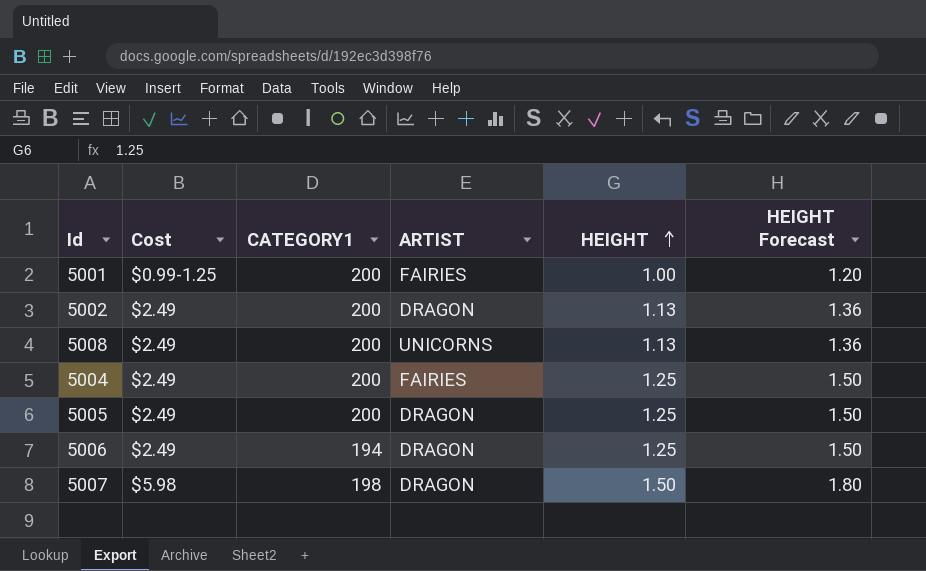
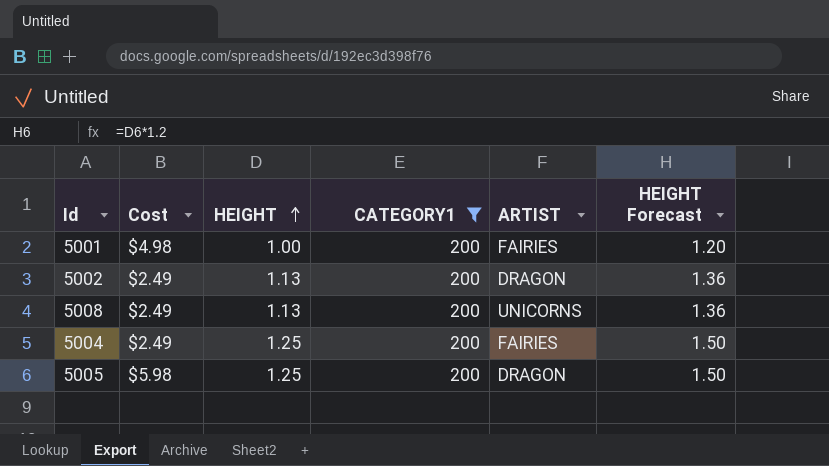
filter: none -> CATEGORY1 = 200
column HEIGHT | position: 5 -> 3
5001 | Cost: $0.99-1.25 -> $4.98
5005 | Cost: $2.49 -> $5.98

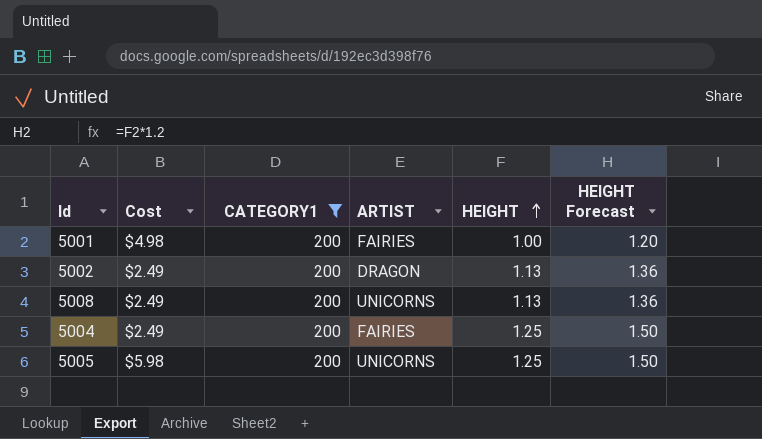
column HEIGHT | position: 3 -> 5
5005 | ARTIST: DRAGON -> UNICORNS

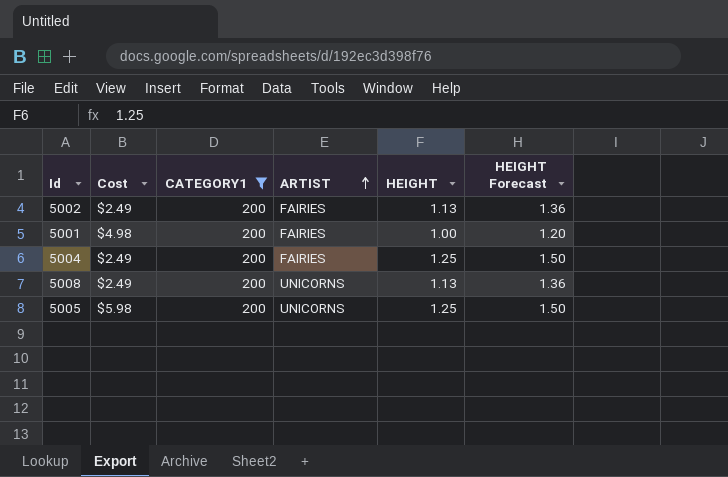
row order: HEIGHT ascending -> ARTIST ascending
5002 | ARTIST: DRAGON -> FAIRIES

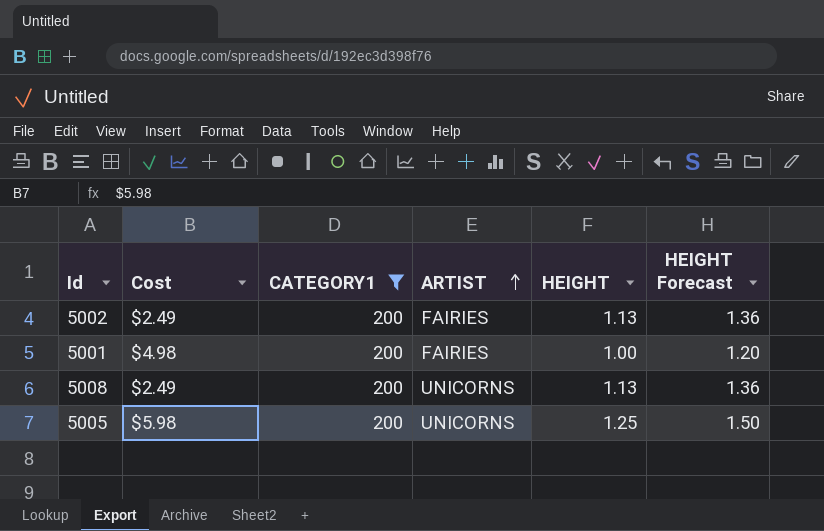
row 5004: $2.49 | 200 | FAIRIES | 1.25 | 1.50 -> none

